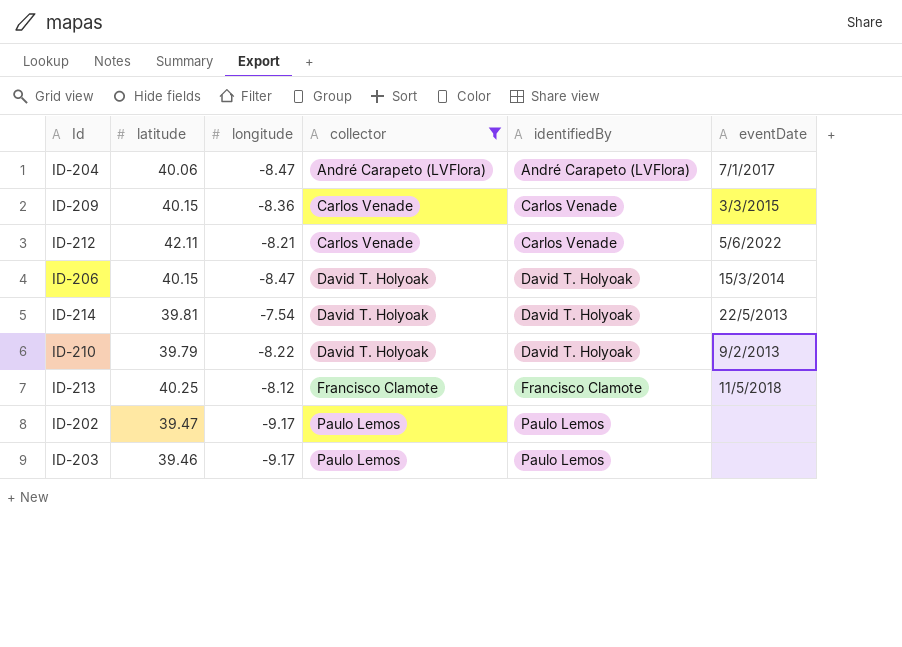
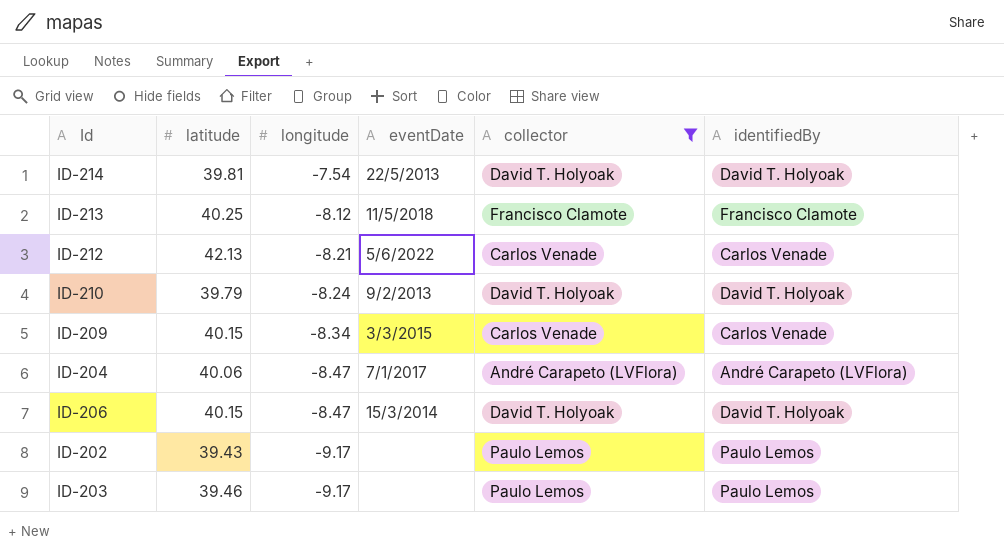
row order: collector ascending -> longitude descending
column eventDate | position: 6 -> 4
ID-212 | latitude: 42.11 -> 42.13
ID-210 | longitude: -8.22 -> -8.24
ID-209 | longitude: -8.36 -> -8.34
ID-202 | latitude: 39.47 -> 39.43

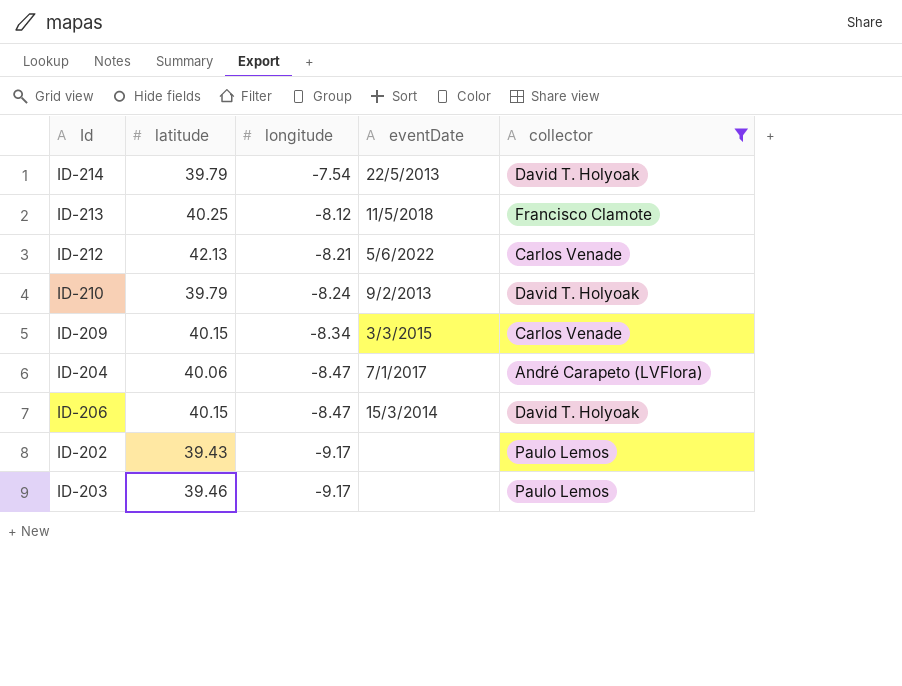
column identifiedBy | position: 6 -> none
ID-214 | latitude: 39.81 -> 39.79

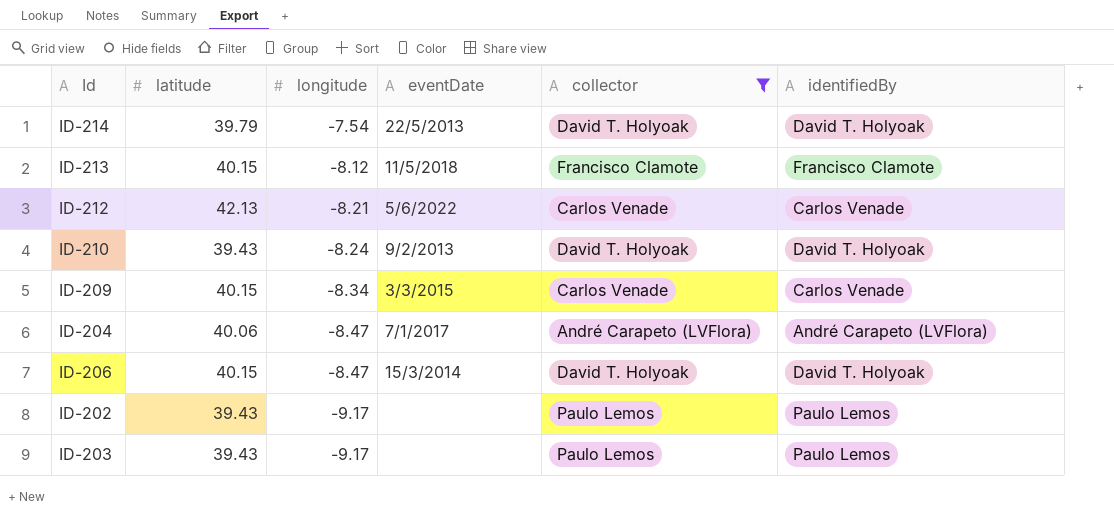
column identifiedBy | position: none -> 6
ID-213 | latitude: 40.25 -> 40.15
ID-210 | latitude: 39.79 -> 39.43
ID-203 | latitude: 39.46 -> 39.43

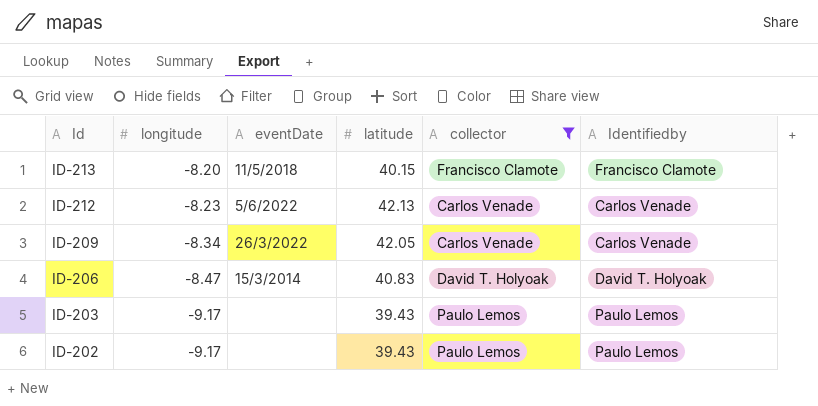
row order: longitude descending -> Id descending
column latitude | position: 2 -> 4
column name: identifiedBy -> Identifiedby
row ID-214: 39.79 | -7.54 | 22/5/2013 | David T. Holyoak | David T. Holyoak -> none
row ID-210: 39.43 | -8.24 | 9/2/2013 | David T. Holyoak | David T. Holyoak -> none
row ID-204: 40.06 | -8.47 | 7/1/2017 | André Carapeto (LVFlora) | André Carapeto (LVFlora) -> none
ID-213 | longitude: -8.12 -> -8.20
ID-212 | longitude: -8.21 -> -8.23
ID-209 | eventDate: 3/3/2015 -> 26/3/2022
ID-209 | latitude: 40.15 -> 42.05
ID-206 | latitude: 40.15 -> 40.83

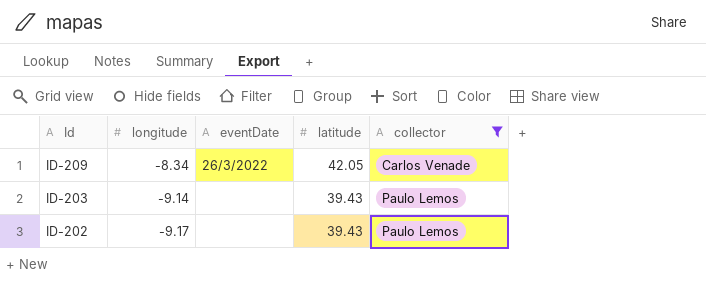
column Identifiedby | position: 6 -> none
row ID-213: -8.20 | 11/5/2018 | 40.15 | Francisco Clamote | Francisco Clamote -> none
row ID-212: -8.23 | 5/6/2022 | 42.13 | Carlos Venade | Carlos Venade -> none
row ID-206: -8.47 | 15/3/2014 | 40.83 | David T. Holyoak | David T. Holyoak -> none
ID-203 | longitude: -9.17 -> -9.14

